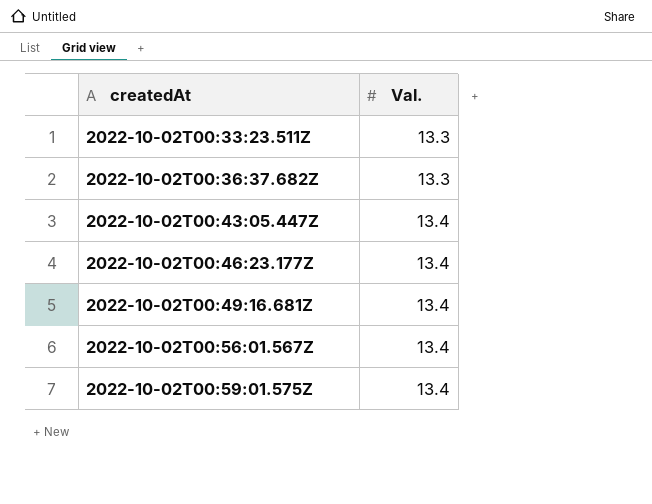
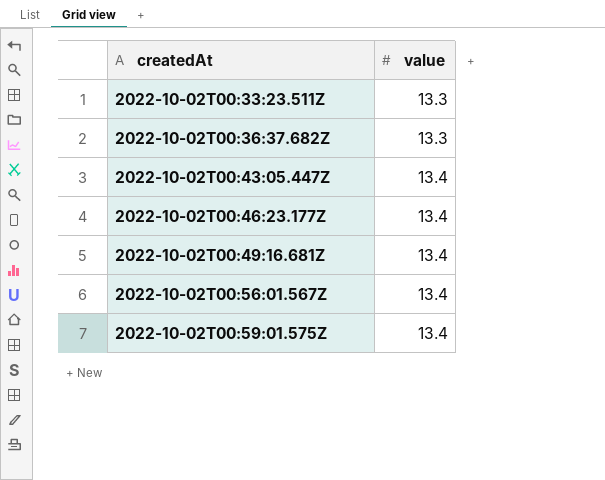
column name: Val. -> value

